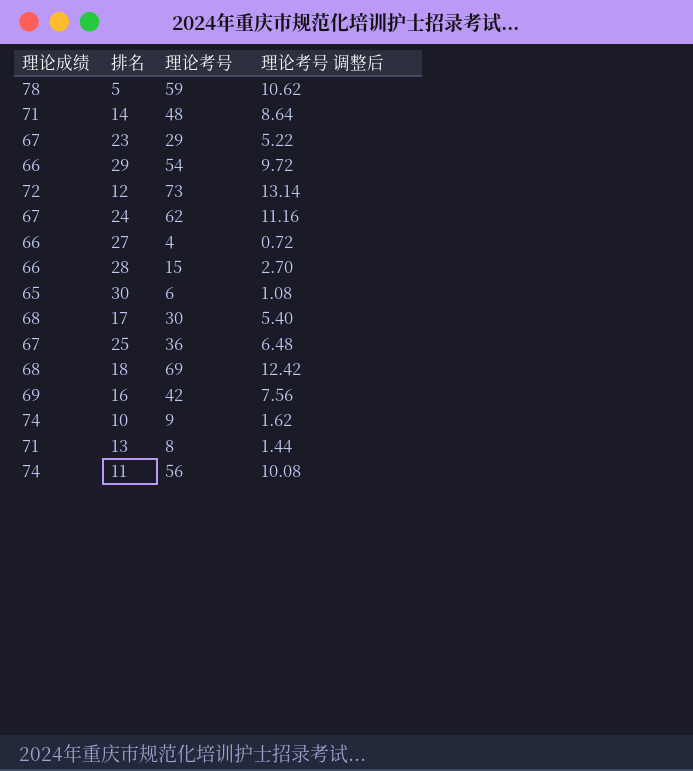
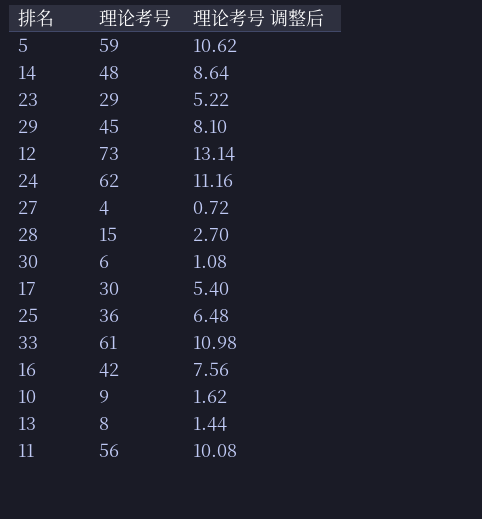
column 理论成绩 | position: 1 -> none
row 18: 68 | 69 | 12.42 -> none
29 | 理论考号: 54 -> 45
29 | 理论考号 调整后: 9.72 -> 8.10
row 33: none -> 61 | 10.98

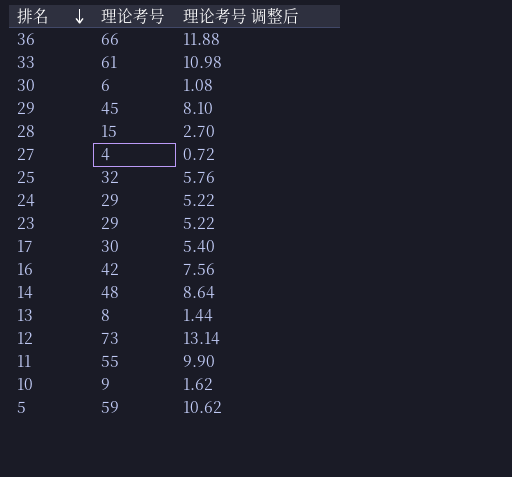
row order: none -> 排名 descending
row 36: none -> 66 | 11.88
25 | 理论考号: 36 -> 32
25 | 理论考号 调整后: 6.48 -> 5.76
24 | 理论考号: 62 -> 29
24 | 理论考号 调整后: 11.16 -> 5.22
11 | 理论考号: 56 -> 55
11 | 理论考号 调整后: 10.08 -> 9.90

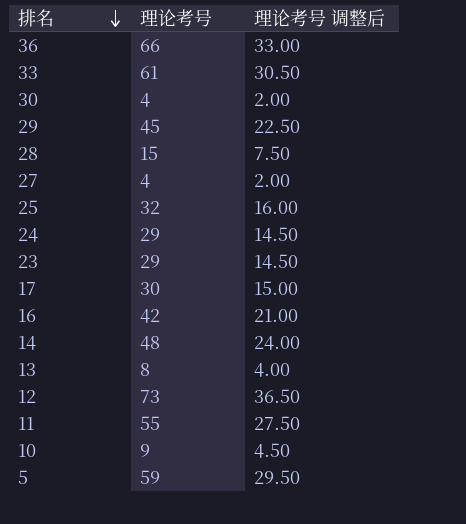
column 理论考号 调整后 | formula: [理论考号] * 0.18 -> [理论考号] * 0.5
30 | 理论考号: 6 -> 4

